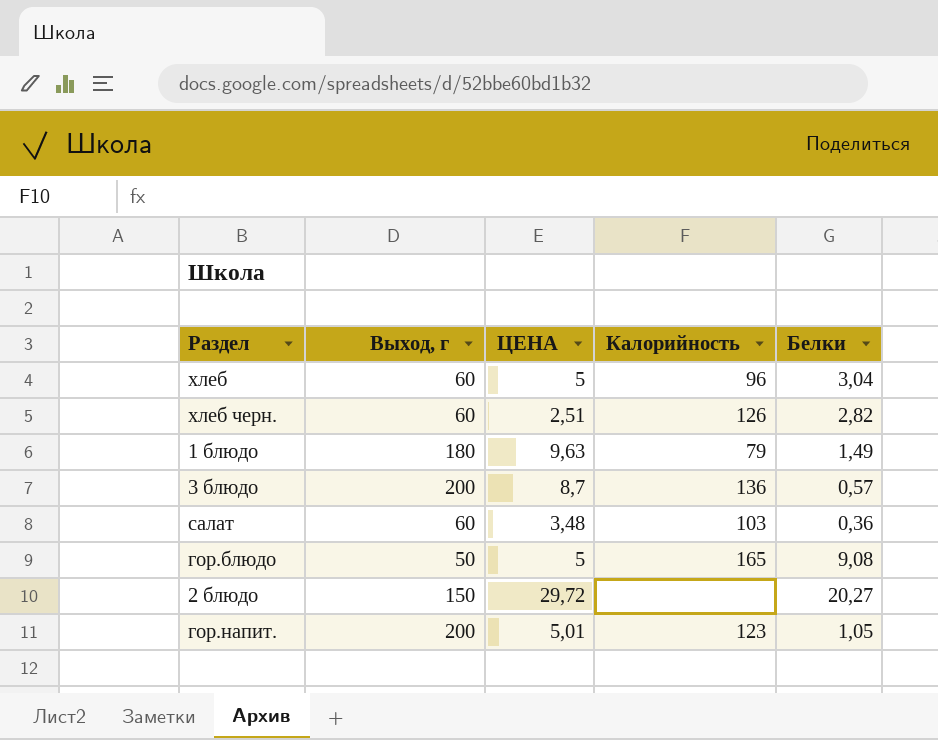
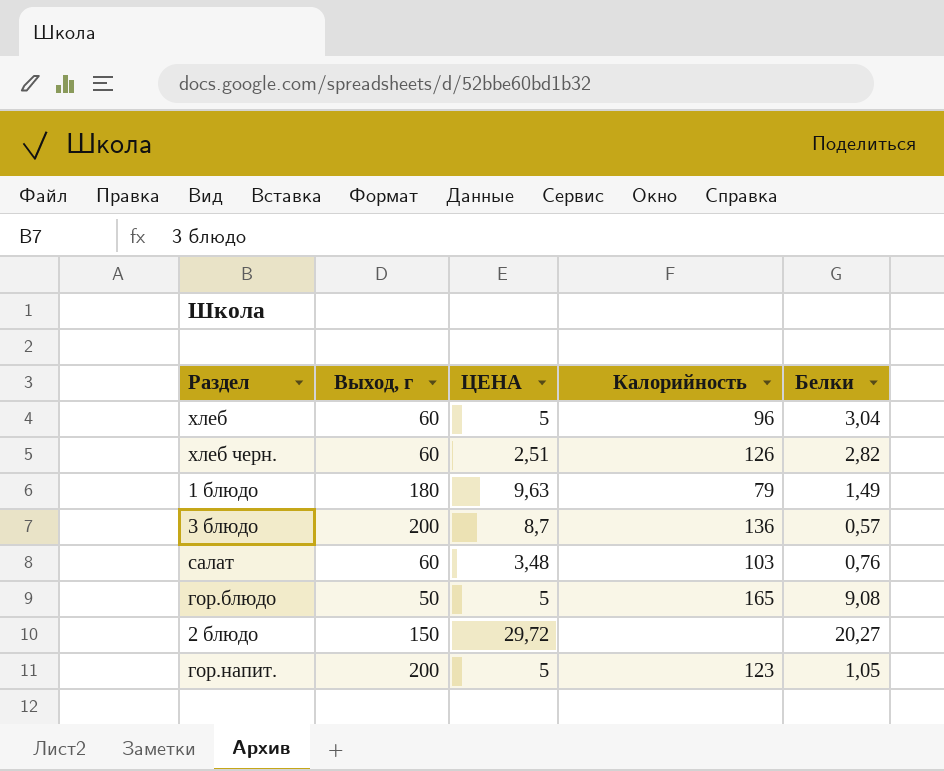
салат | Белки: 0,36 -> 0,76
гор.напит. | ЦЕНА: 5,01 -> 5

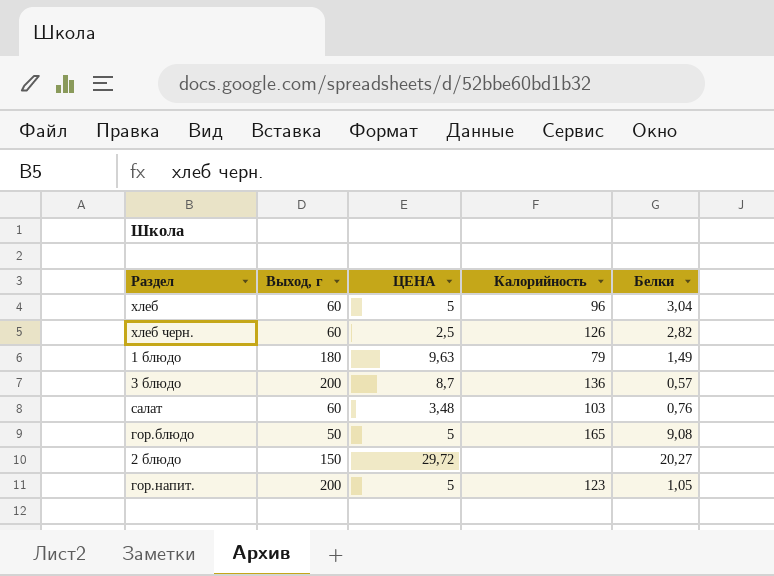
хлеб черн. | ЦЕНА: 2,51 -> 2,5

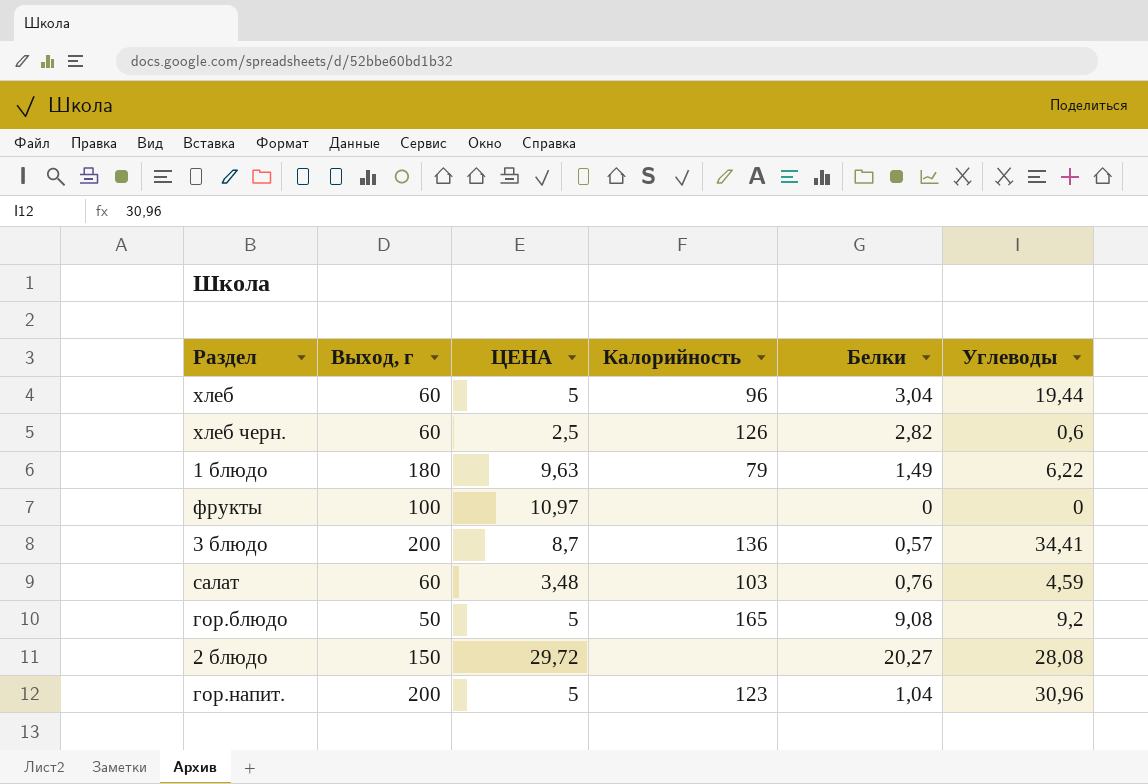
column Углеводы | position: none -> 6
row фрукты: none -> 100 | 10,97 | none | 0 | 0
гор.напит. | Белки: 1,05 -> 1,04

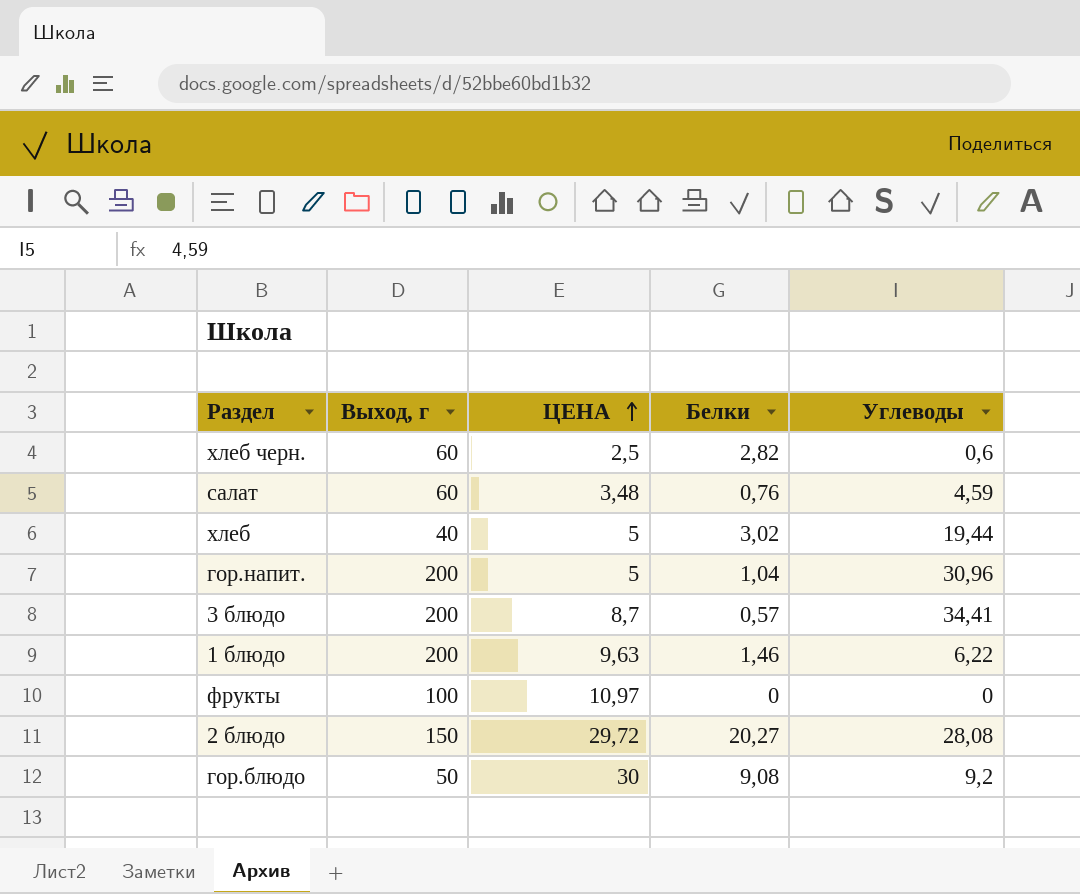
row order: none -> ЦЕНА ascending
column Калорийность | position: 4 -> none
хлеб | Выход, г: 60 -> 40
хлеб | Белки: 3,04 -> 3,02
1 блюдо | Выход, г: 180 -> 200
1 блюдо | Белки: 1,49 -> 1,46
гор.блюдо | ЦЕНА: 5 -> 30

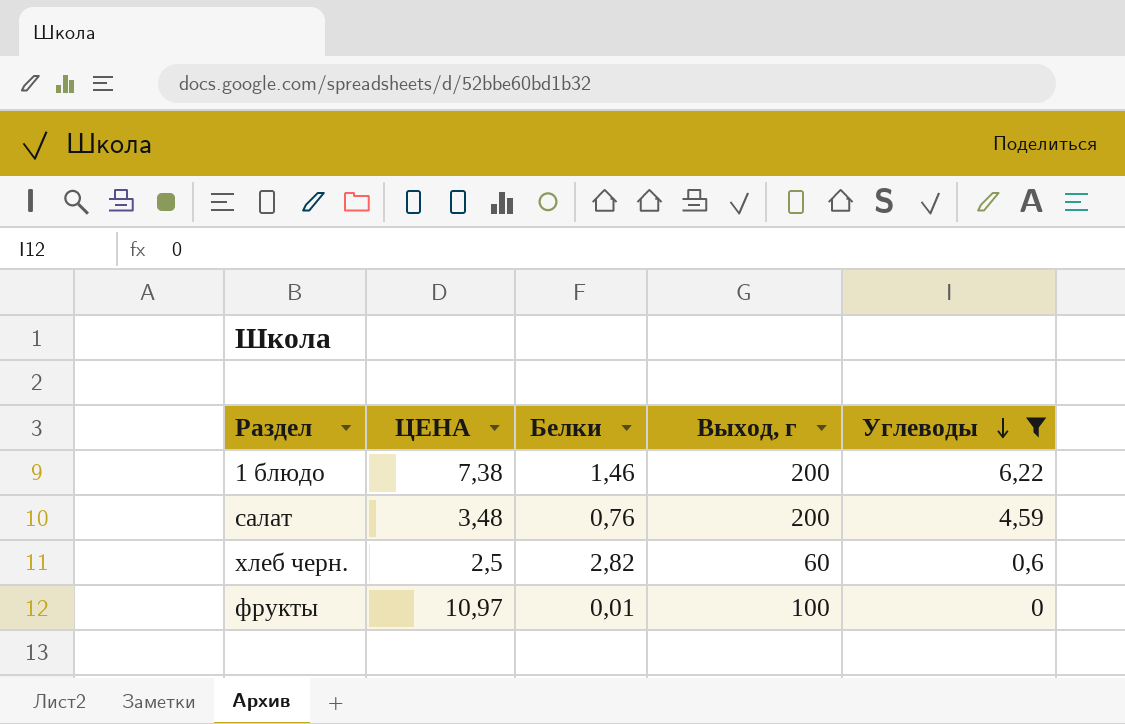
filter: none -> Углеводы <= 6,22
row order: ЦЕНА ascending -> Углеводы descending
column Выход, г | position: 2 -> 4
1 блюдо | ЦЕНА: 9,63 -> 7,38
салат | Выход, г: 60 -> 200
фрукты | Белки: 0 -> 0,01

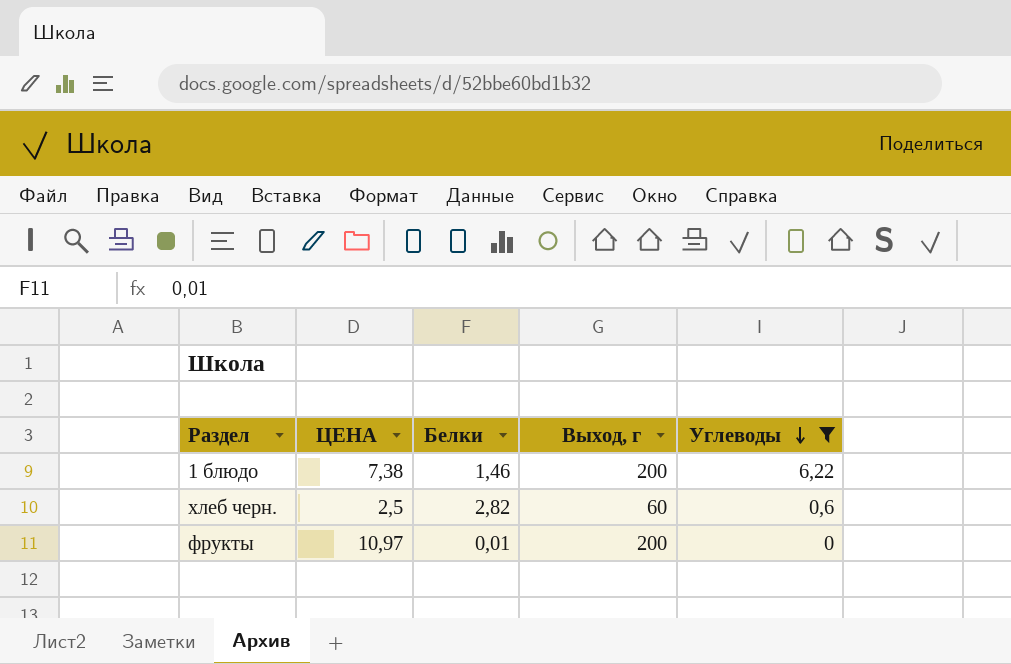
row салат: 3,48 | 0,76 | 200 | 4,59 -> none
фрукты | Выход, г: 100 -> 200

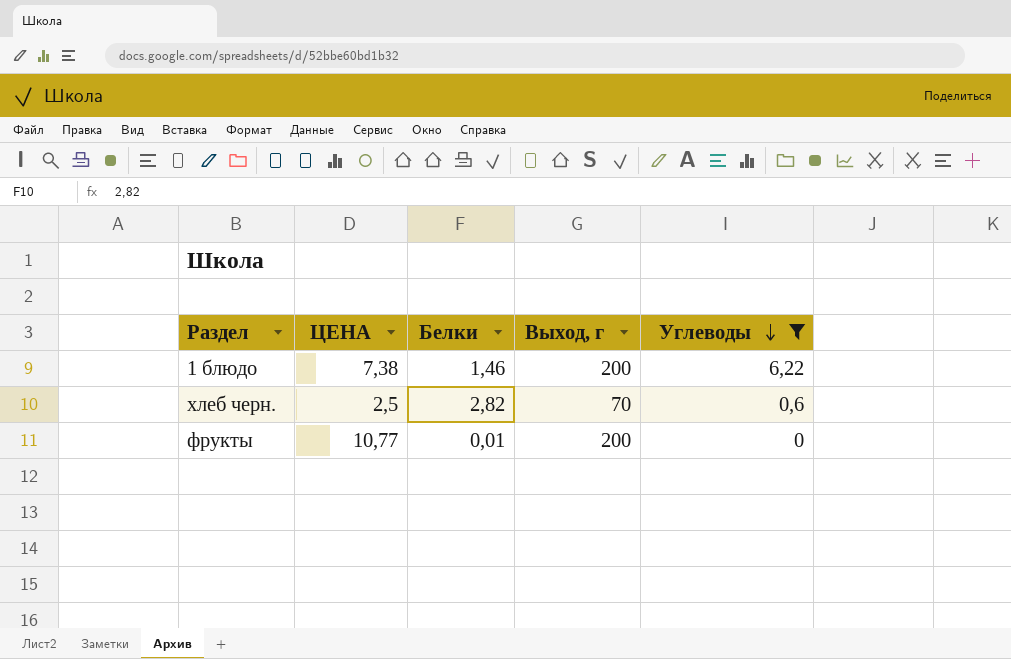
хлеб черн. | Выход, г: 60 -> 70
фрукты | ЦЕНА: 10,97 -> 10,77

